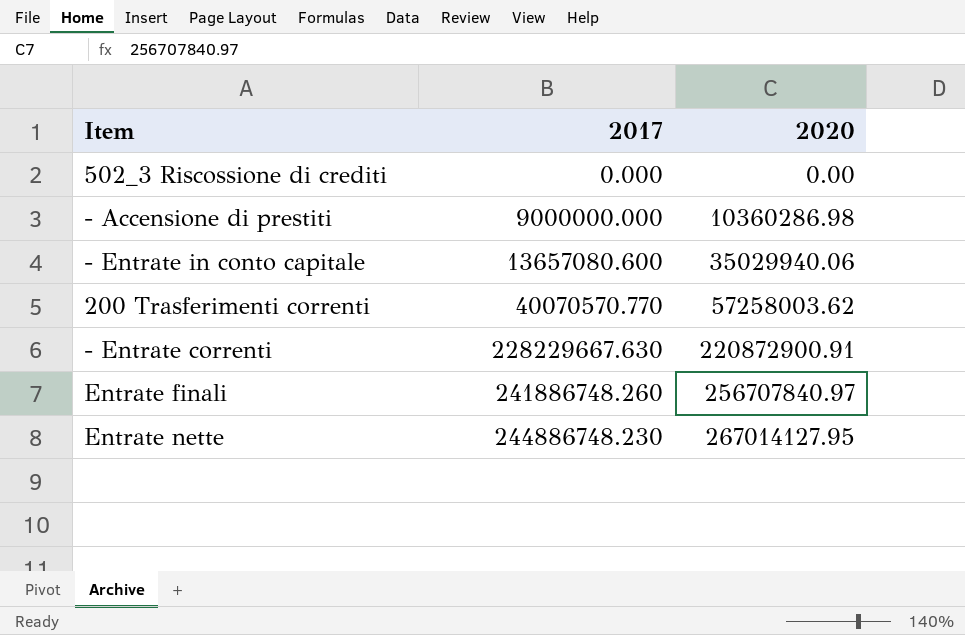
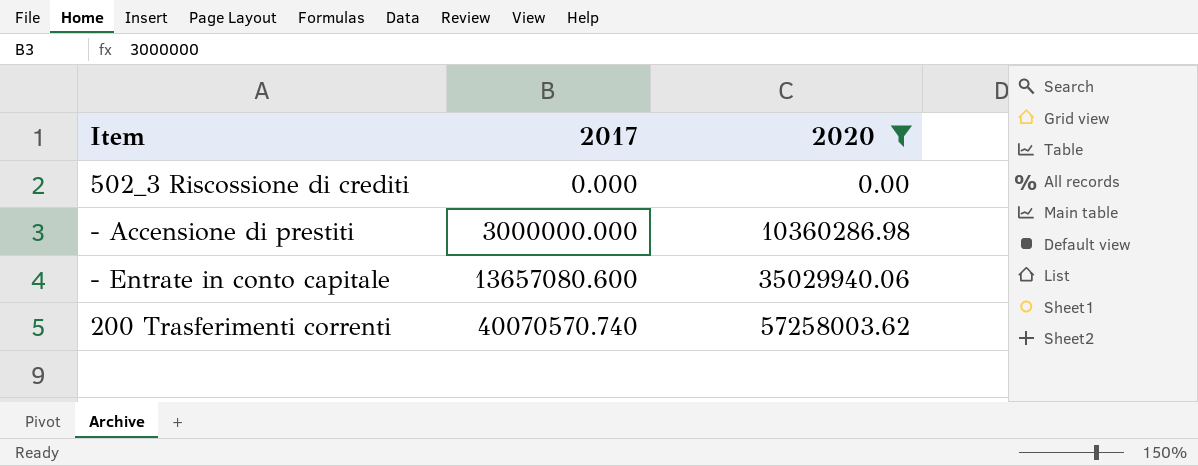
filter: none -> 2020 <= 57258003.62
- Accensione di prestiti | 2017: 9000000.000 -> 3000000.000
200 Trasferimenti correnti | 2017: 40070570.770 -> 40070570.740

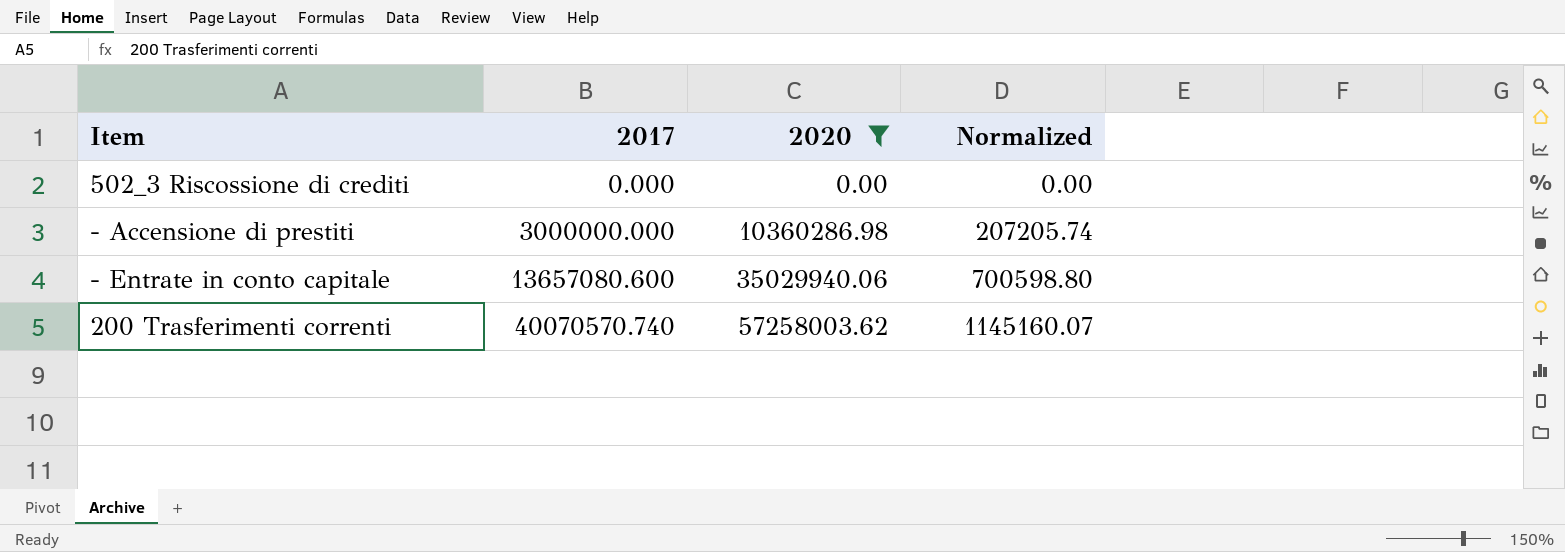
column Normalized | formula: none -> [2020] * 0.02

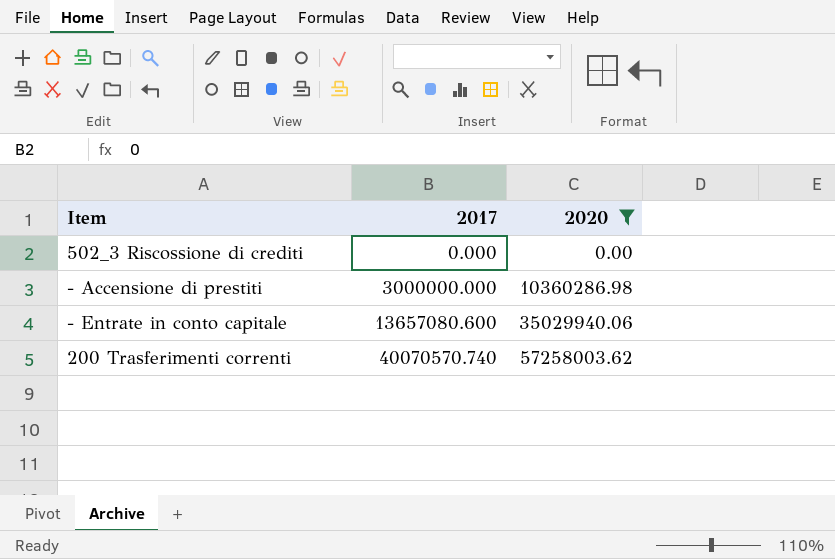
column Normalized | formula: [2020] * 0.02 -> none

